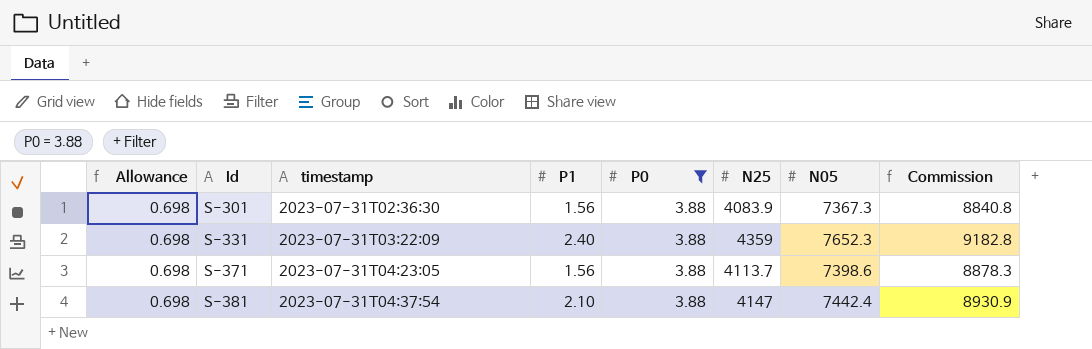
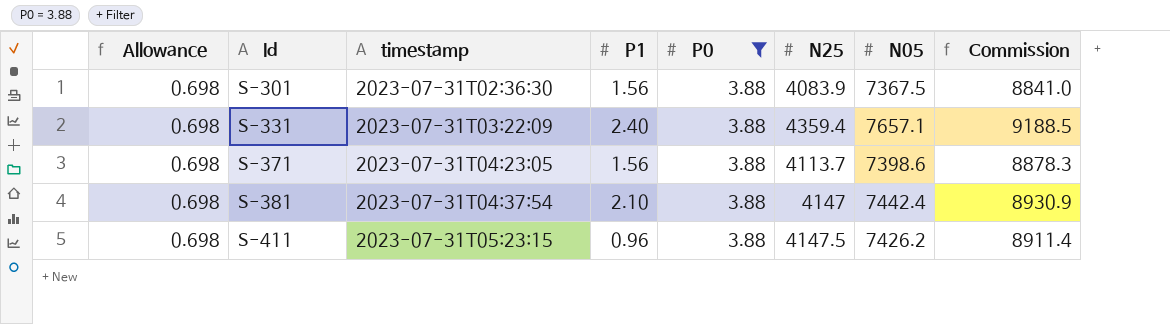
S-301 | N05: 7367.3 -> 7367.5
S-301 | Commission: 8840.8 -> 8841.0
S-331 | N25: 4359 -> 4359.4
S-331 | N05: 7652.3 -> 7657.1
S-331 | Commission: 9182.8 -> 9188.5
row S-411: none -> 0.698 | 2023-07-31T05:23:15 | 0.96 | 3.88 | 4147.5 | 7426.2 | 8911.4

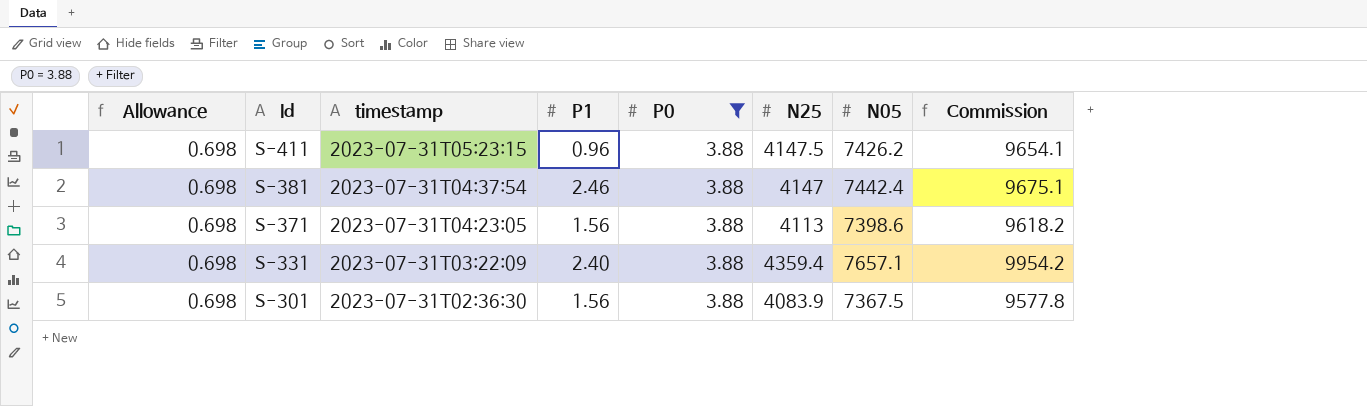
row order: Id ascending -> Id descending
column Commission | formula: [N05] * 1.2 -> [N05] * 1.3
S-381 | P1: 2.10 -> 2.46
S-371 | N25: 4113.7 -> 4113

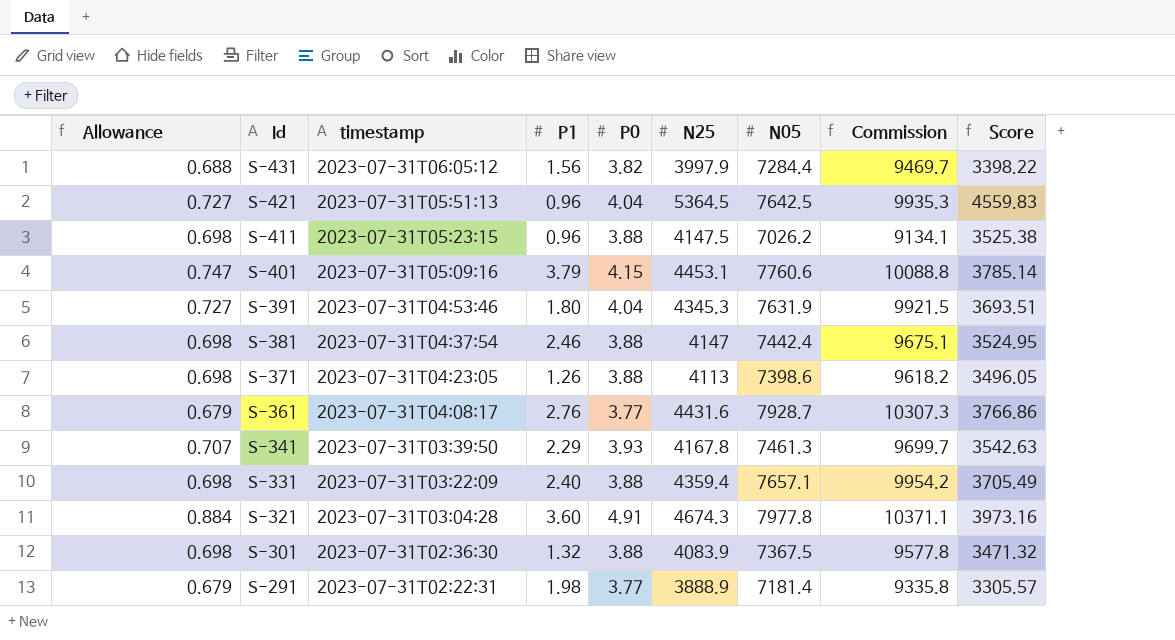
filter: P0 = 3.88 -> none
column Score | formula: none -> [N25] * 0.85
S-411 | N05: 7426.2 -> 7026.2
S-411 | Commission: 9654.1 -> 9134.1
S-371 | P1: 1.56 -> 1.26
S-301 | P1: 1.56 -> 1.32

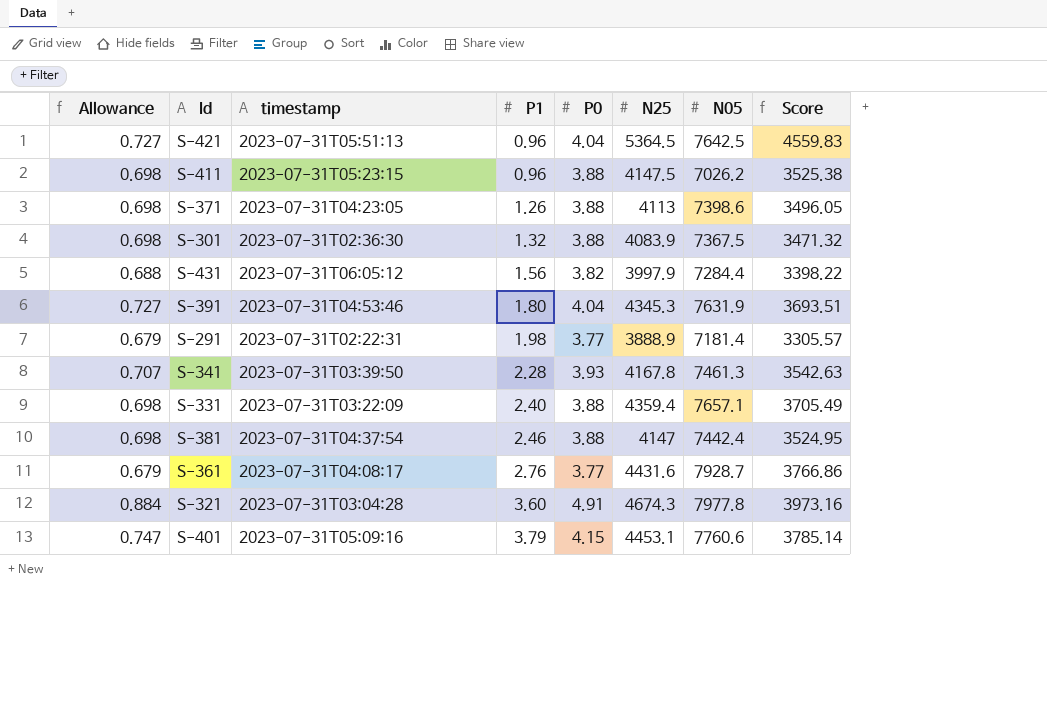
row order: Id descending -> P1 ascending
column Commission | formula: [N05] * 1.3 -> none
S-341 | P1: 2.29 -> 2.28

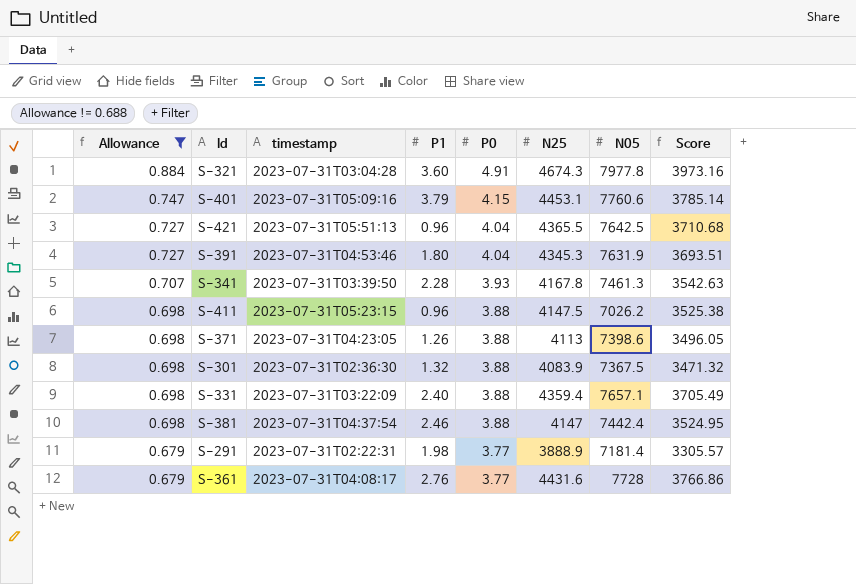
filter: none -> Allowance != 0.688
row order: P1 ascending -> Allowance descending
S-421 | N25: 5364.5 -> 4365.5
S-421 | Score: 4559.83 -> 3710.68
S-361 | N05: 7928.7 -> 7728

